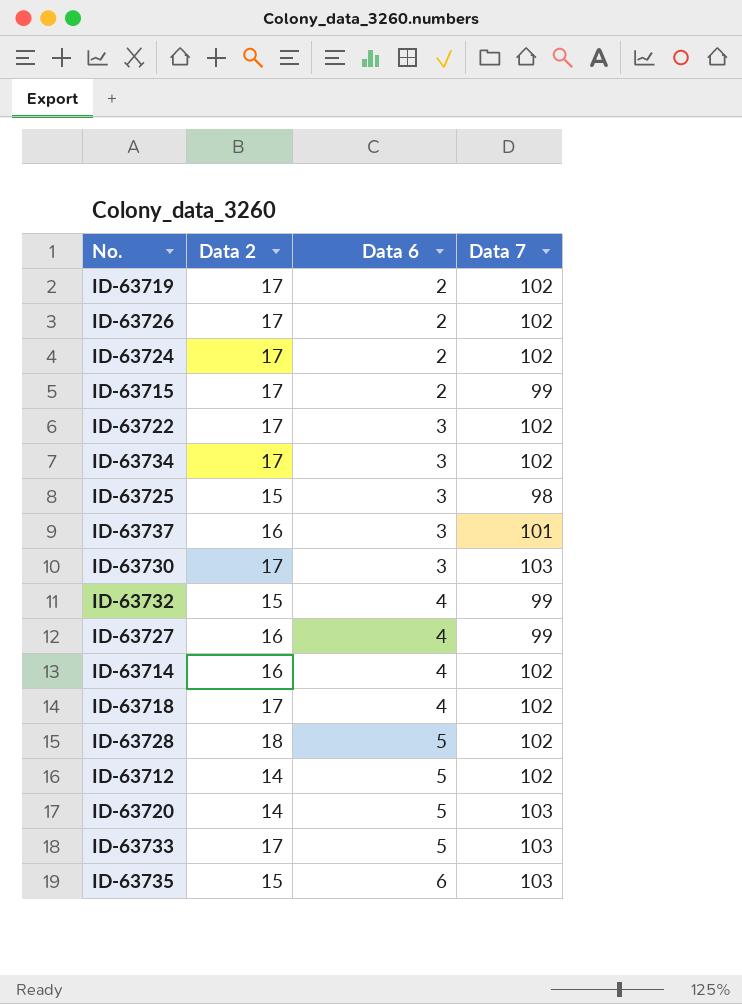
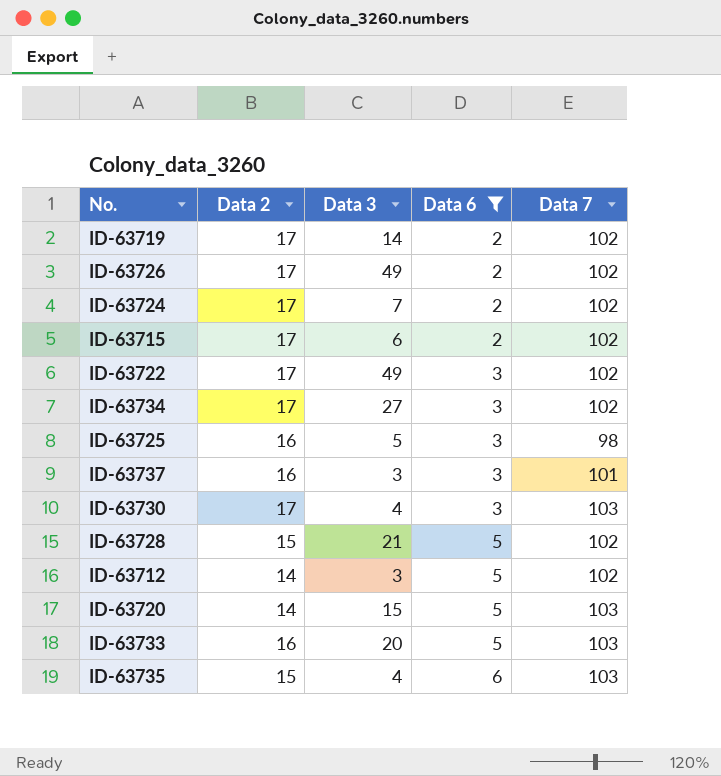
filter: none -> Data 6 != 4
column Data 3 | position: none -> 3
ID-63715 | Data 7: 99 -> 102
ID-63725 | Data 2: 15 -> 16
ID-63728 | Data 2: 18 -> 15
ID-63733 | Data 2: 17 -> 16

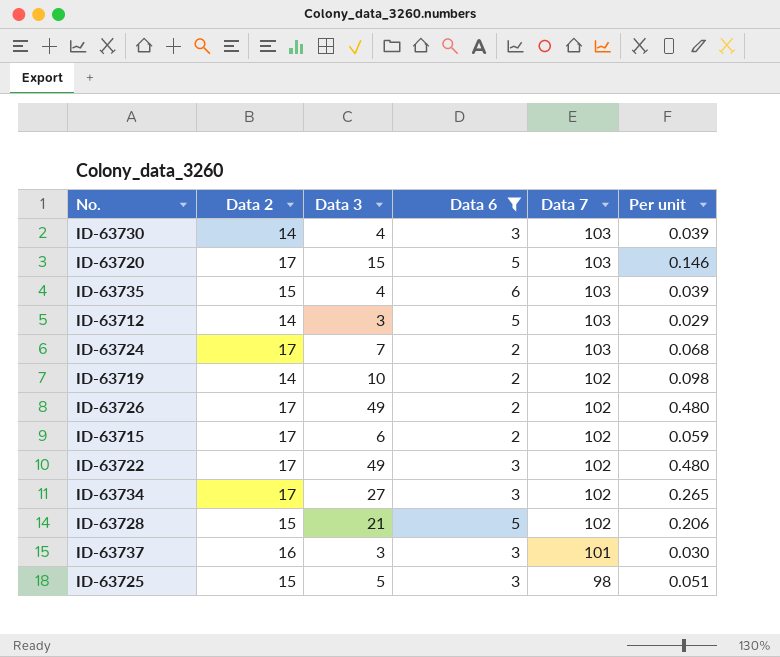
row order: Data 6 ascending -> Data 7 descending
column Per unit | formula: none -> [Data 3] / [Data 7]
row ID-63733: 16 | 20 | 5 | 103 -> none
ID-63730 | Data 2: 17 -> 14
ID-63720 | Data 2: 14 -> 17
ID-63712 | Data 7: 102 -> 103
ID-63724 | Data 7: 102 -> 103
ID-63719 | Data 2: 17 -> 14
ID-63719 | Data 3: 14 -> 10
ID-63725 | Data 2: 16 -> 15

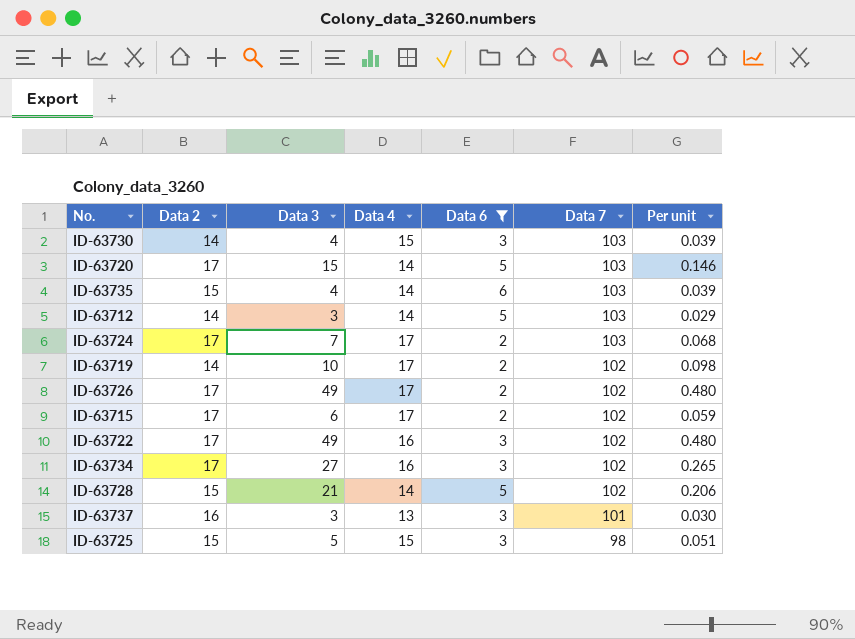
column Data 4 | position: none -> 4

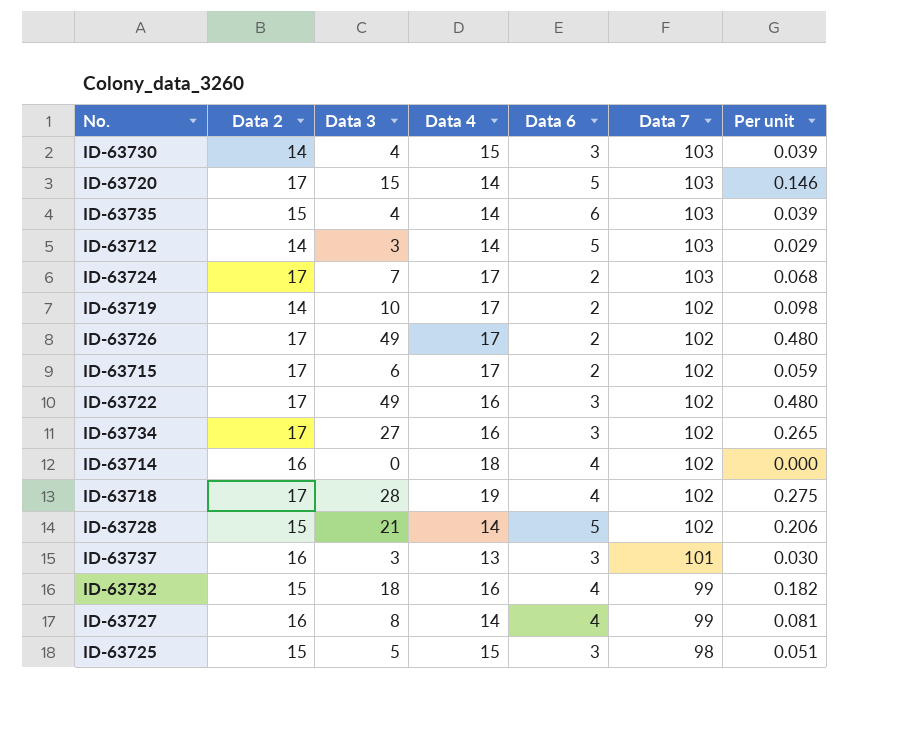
filter: Data 6 != 4 -> none

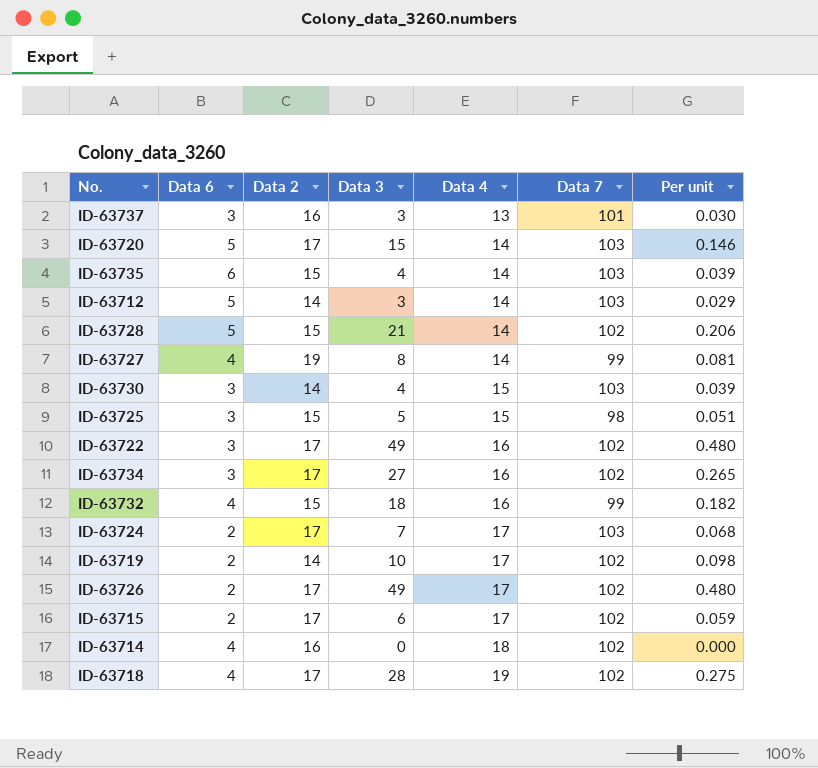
row order: Data 7 descending -> Data 4 ascending
column Data 6 | position: 5 -> 2
ID-63727 | Data 2: 16 -> 19

